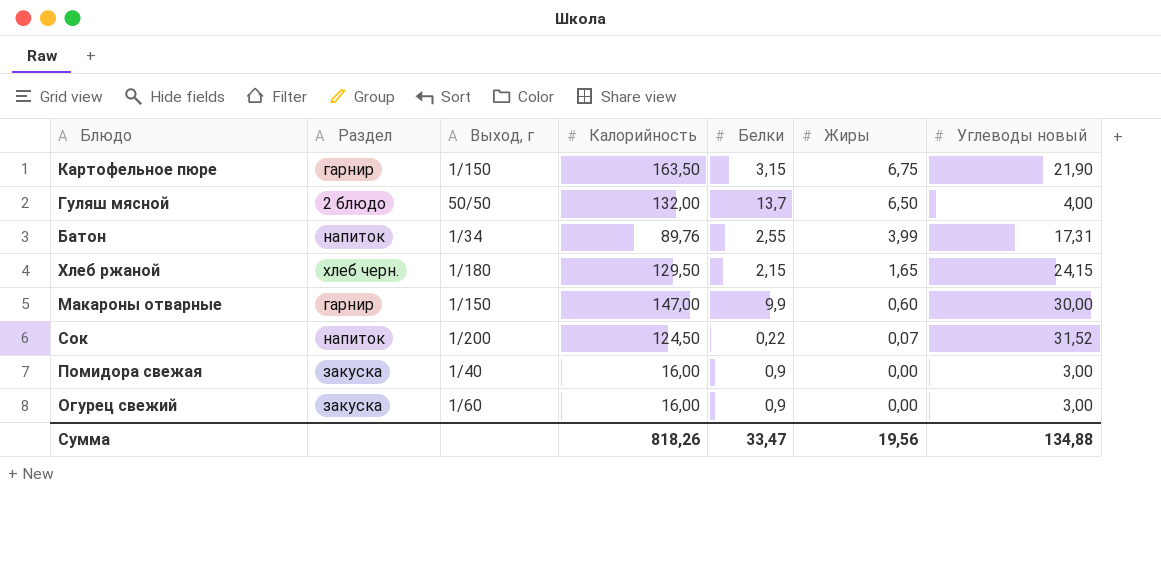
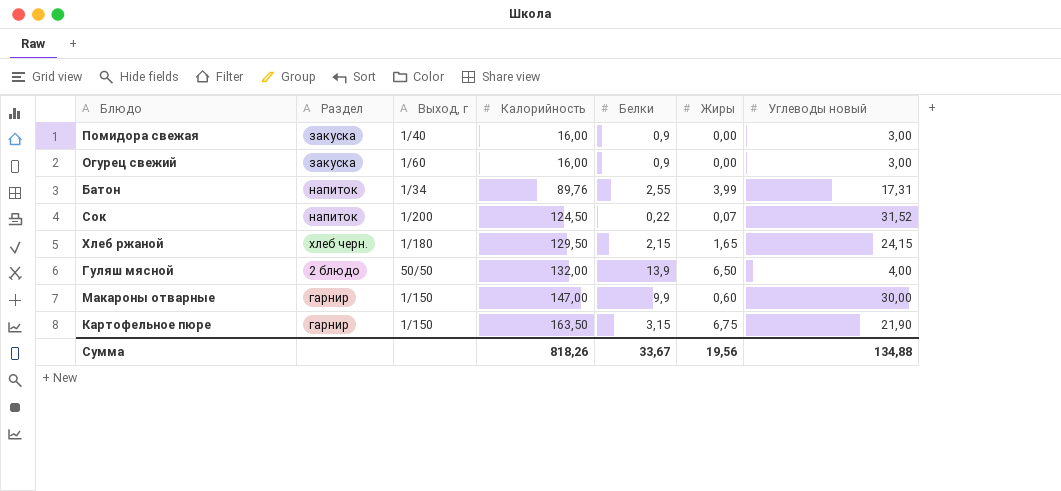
row order: Жиры descending -> Калорийность ascending
Гуляш мясной | Белки: 13,7 -> 13,9
Сумма | Белки: 33,47 -> 33,67

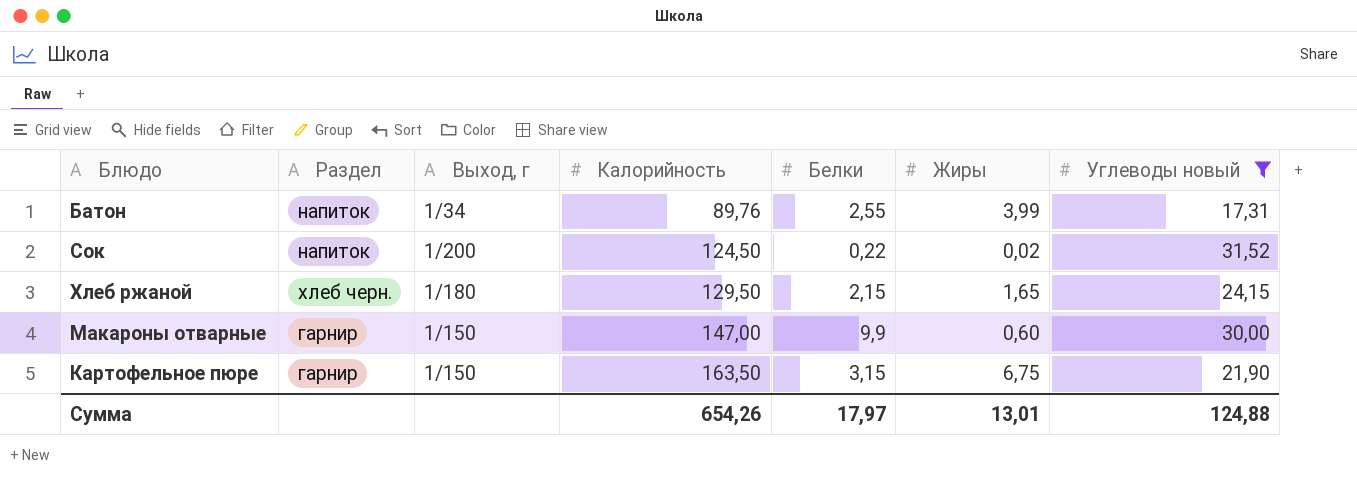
filter: none -> Углеводы новый >= 17,31
Сок | Жиры: 0,07 -> 0,02
Сумма | Калорийность: 818,26 -> 654,26
Сумма | Белки: 33,67 -> 17,97
Сумма | Жиры: 19,56 -> 13,01
Сумма | Углеводы новый: 134,88 -> 124,88

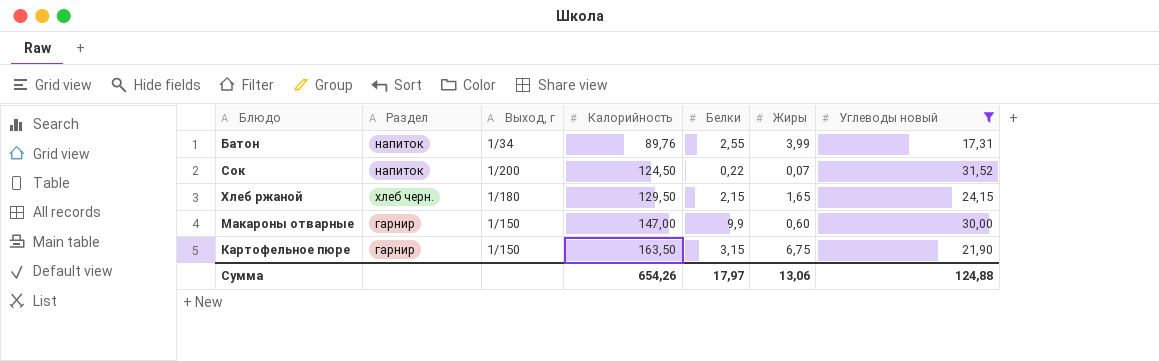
Сок | Жиры: 0,02 -> 0,07
Сумма | Жиры: 13,01 -> 13,06

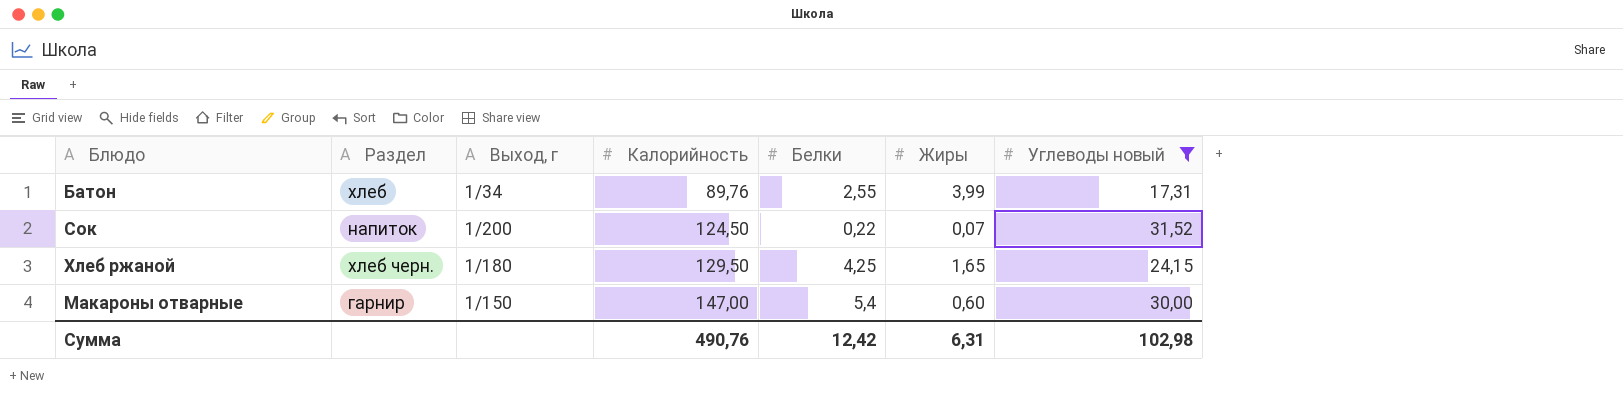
row Картофельное пюре: гарнир | 1/150 | 163,50 | 3,15 | 6,75 | 21,90 -> none
Батон | Раздел: напиток -> хлеб
Хлеб ржаной | Белки: 2,15 -> 4,25
Макароны отварные | Белки: 9,9 -> 5,4
Сумма | Калорийность: 654,26 -> 490,76
Сумма | Белки: 17,97 -> 12,42
Сумма | Жиры: 13,06 -> 6,31
Сумма | Углеводы новый: 124,88 -> 102,98

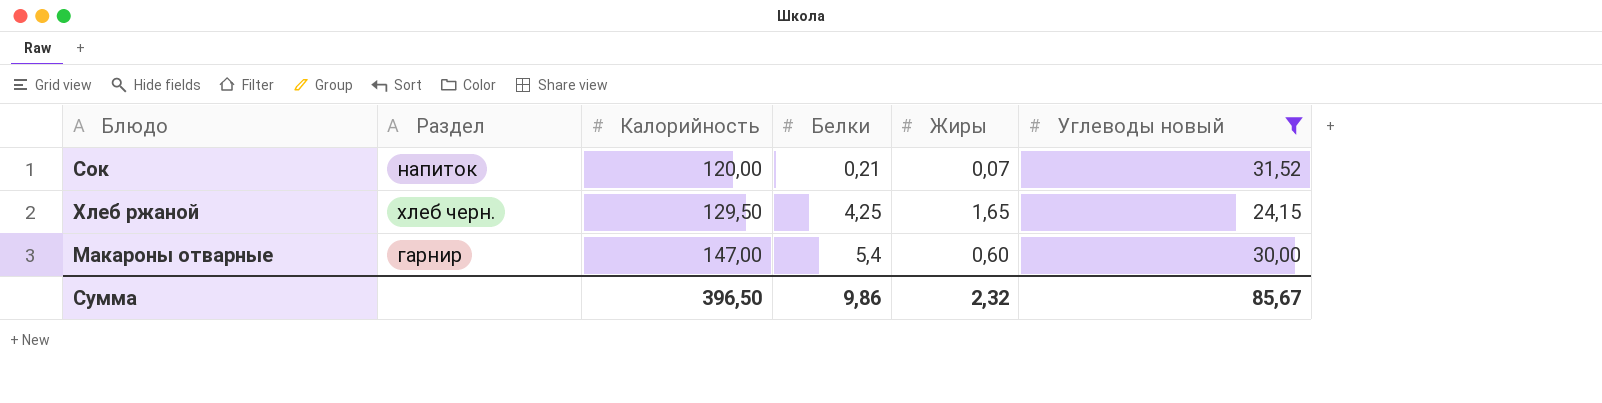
column Выход, г | position: 3 -> none
row Батон: хлеб | 1/34 | 89,76 | 2,55 | 3,99 | 17,31 -> none
Сок | Калорийность: 124,50 -> 120,00
Сок | Белки: 0,22 -> 0,21
Сумма | Калорийность: 490,76 -> 396,50
Сумма | Белки: 12,42 -> 9,86
Сумма | Жиры: 6,31 -> 2,32
Сумма | Углеводы новый: 102,98 -> 85,67

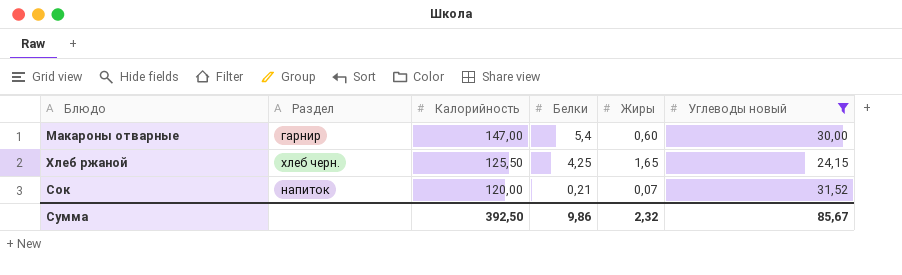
row order: Калорийность ascending -> Калорийность descending
Хлеб ржаной | Калорийность: 129,50 -> 125,50
Сумма | Калорийность: 396,50 -> 392,50

